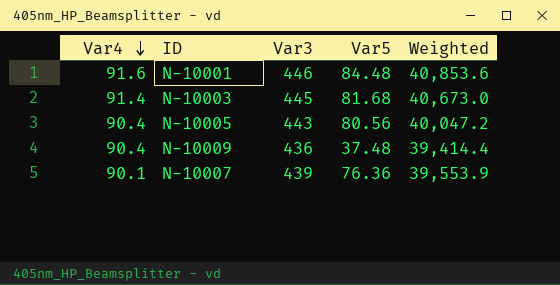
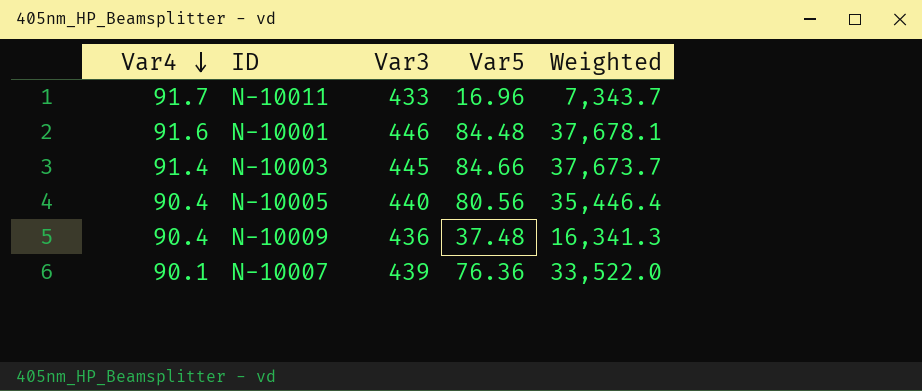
column Weighted | formula: [Var4] * [Var3] -> [Var3] * [Var5]
row N-10011: none -> 91.7 | 433 | 16.96 | 7,343.7
N-10003 | Var5: 81.68 -> 84.66
N-10005 | Var3: 443 -> 440

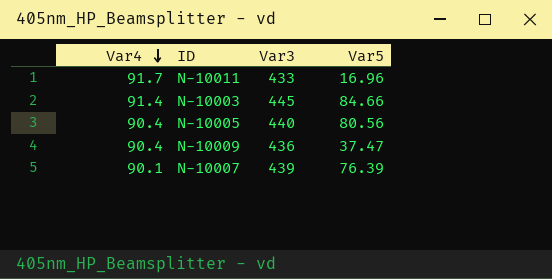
column Weighted | formula: [Var3] * [Var5] -> none
row N-10001: 91.6 | 446 | 84.48 | 37,678.1 -> none
N-10009 | Var5: 37.48 -> 37.47
N-10007 | Var5: 76.36 -> 76.39

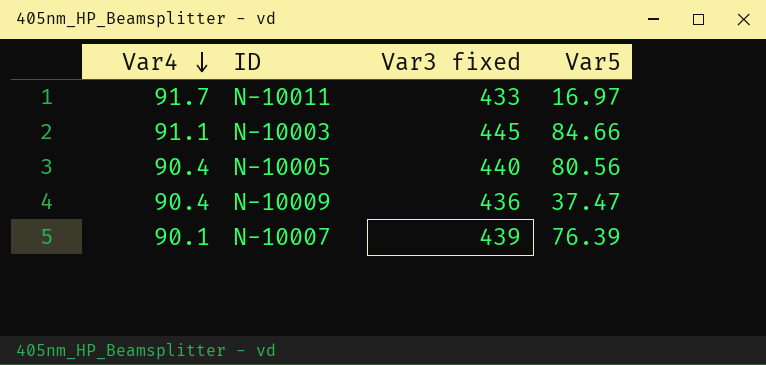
column name: Var3 -> Var3 fixed
N-10011 | Var5: 16.96 -> 16.97
N-10003 | Var4: 91.4 -> 91.1

